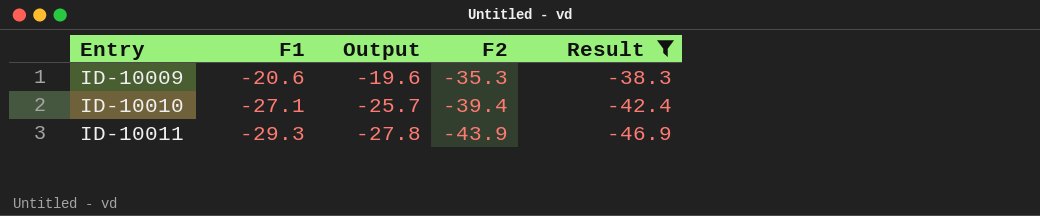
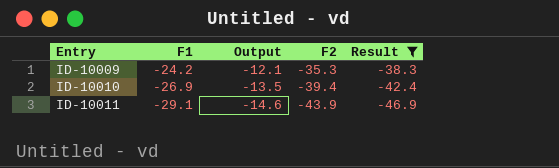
column Output | formula: [F1] * 0.95 -> [F1] * 0.5
ID-10009 | F1: -20.6 -> -24.2
ID-10010 | F1: -27.1 -> -26.9
ID-10011 | F1: -29.3 -> -29.1

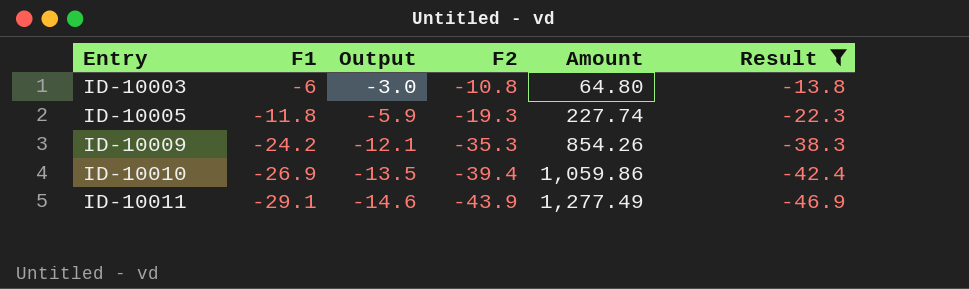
column Amount | formula: none -> [F1] * [F2]
row ID-10003: none -> -6 | -3.0 | -10.8 | 64.80 | -13.8
row ID-10005: none -> -11.8 | -5.9 | -19.3 | 227.74 | -22.3

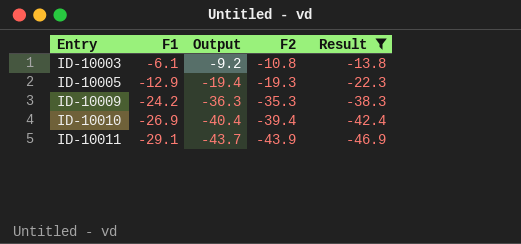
column Amount | formula: [F1] * [F2] -> none
column Output | formula: [F1] * 0.5 -> [F1] * 1.5
ID-10003 | F1: -6 -> -6.1
ID-10005 | F1: -11.8 -> -12.9

